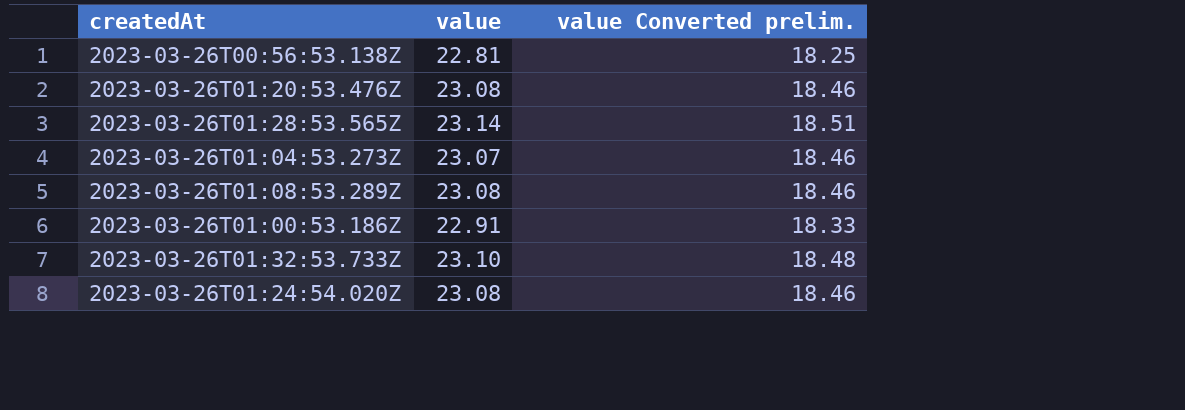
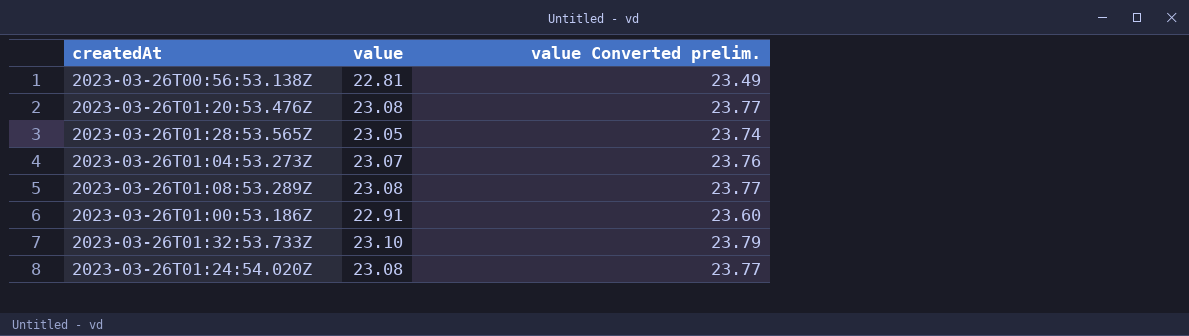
column value Converted prelim. | formula: [value] * 0.8 -> [value] * 1.03
2023-03-26T01:28:53.565Z | value: 23.14 -> 23.05

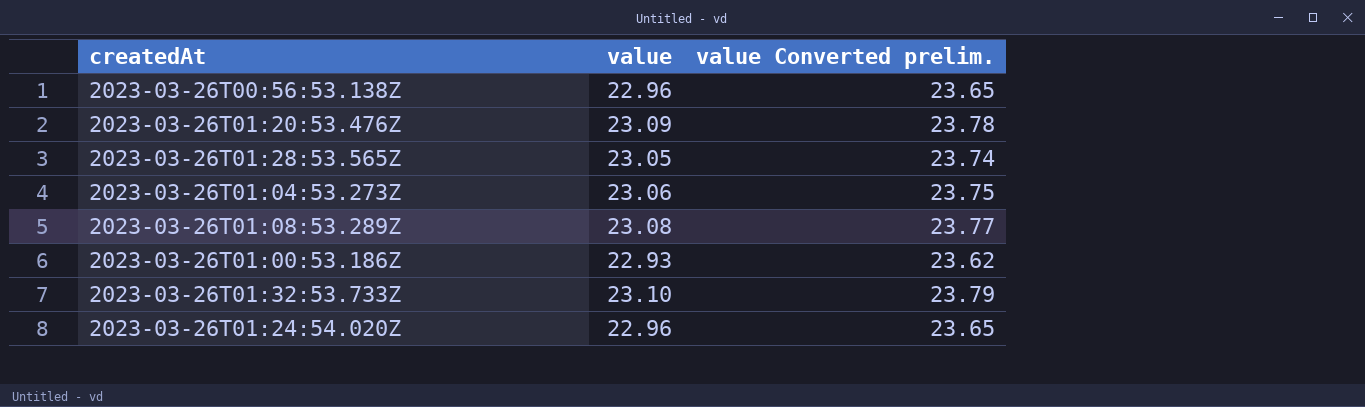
2023-03-26T00:56:53.138Z | value: 22.81 -> 22.96
2023-03-26T00:56:53.138Z | value Converted prelim.: 23.49 -> 23.65
2023-03-26T01:20:53.476Z | value: 23.08 -> 23.09
2023-03-26T01:20:53.476Z | value Converted prelim.: 23.77 -> 23.78
2023-03-26T01:04:53.273Z | value: 23.07 -> 23.06
2023-03-26T01:04:53.273Z | value Converted prelim.: 23.76 -> 23.75
2023-03-26T01:00:53.186Z | value: 22.91 -> 22.93
2023-03-26T01:00:53.186Z | value Converted prelim.: 23.60 -> 23.62
2023-03-26T01:24:54.020Z | value: 23.08 -> 22.96
2023-03-26T01:24:54.020Z | value Converted prelim.: 23.77 -> 23.65

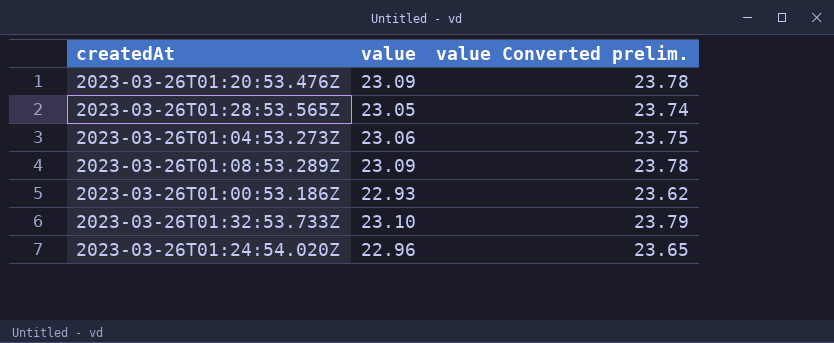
row 2023-03-26T00:56:53.138Z: 22.96 | 23.65 -> none
2023-03-26T01:08:53.289Z | value: 23.08 -> 23.09
2023-03-26T01:08:53.289Z | value Converted prelim.: 23.77 -> 23.78

